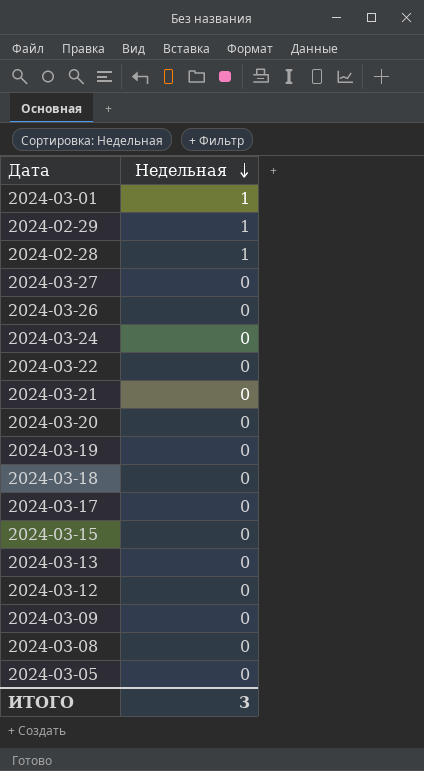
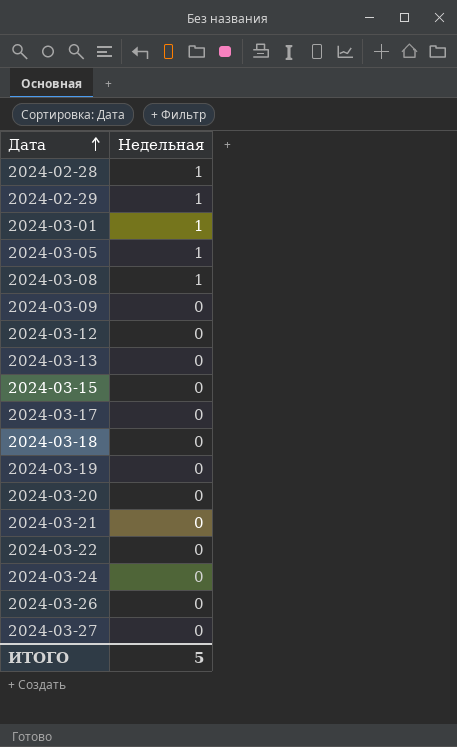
row order: Недельная descending -> Дата ascending
2024-03-05 | Недельная: 0 -> 1
2024-03-08 | Недельная: 0 -> 1
ИТОГО | Недельная: 3 -> 5

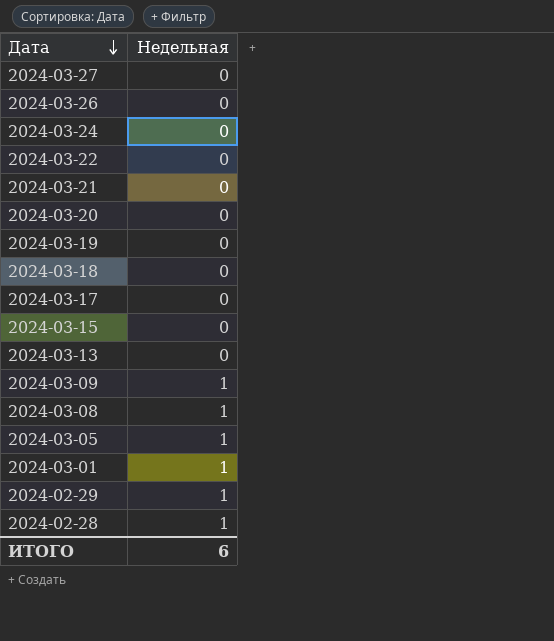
row order: Дата ascending -> Дата descending
row 2024-03-12: 0 -> none
2024-03-09 | Недельная: 0 -> 1
ИТОГО | Недельная: 5 -> 6

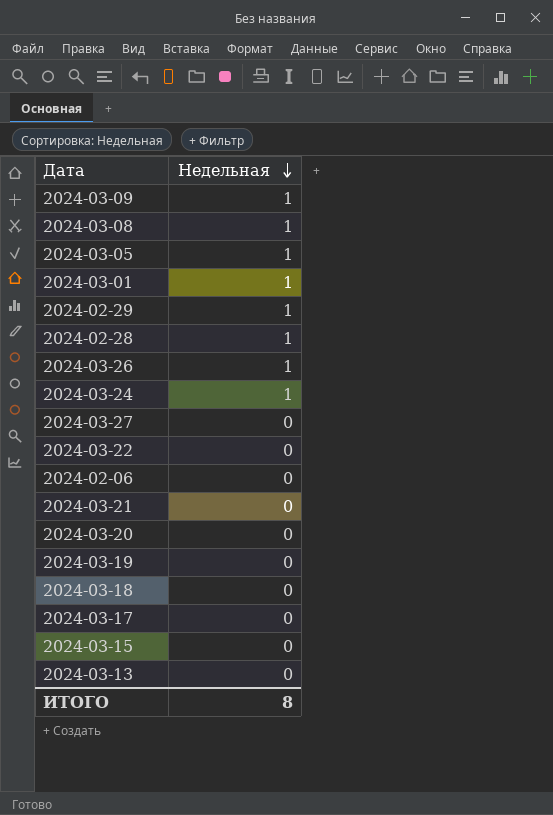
row order: Дата descending -> Недельная descending
2024-03-26 | Недельная: 0 -> 1
2024-03-24 | Недельная: 0 -> 1
row 2024-02-06: none -> 0
ИТОГО | Недельная: 6 -> 8

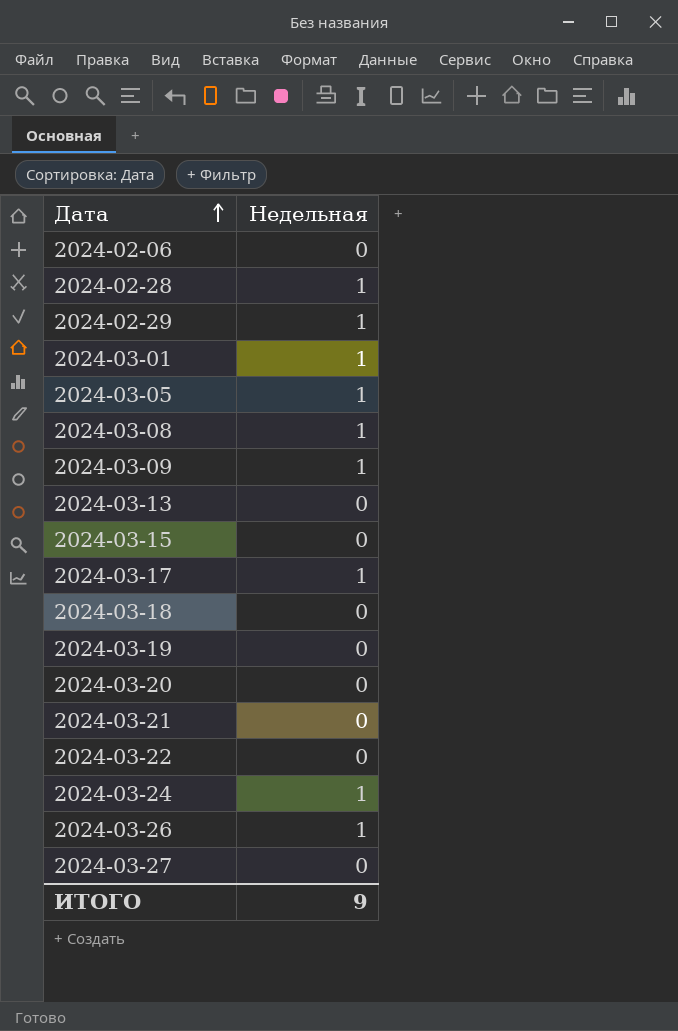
row order: Недельная descending -> Дата ascending
2024-03-17 | Недельная: 0 -> 1
ИТОГО | Недельная: 8 -> 9

